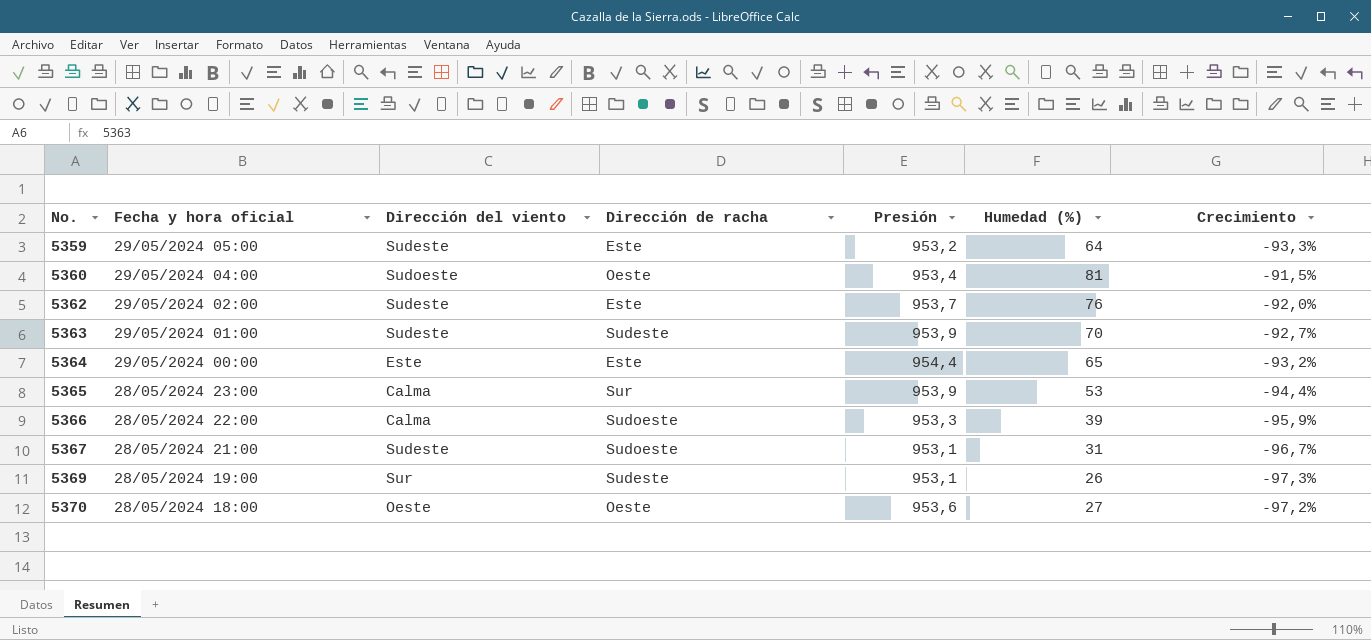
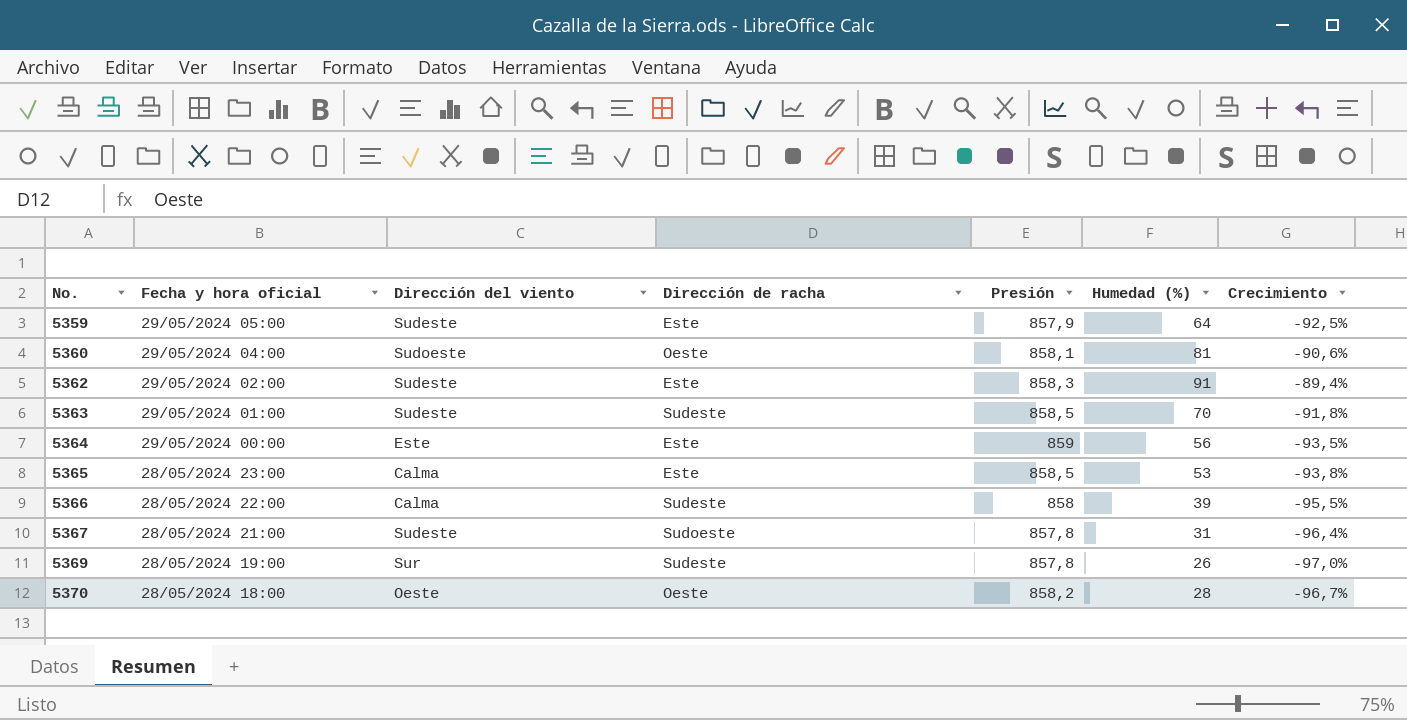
5359 | Presión: 953,2 -> 857,9
5359 | Crecimiento: -93,3% -> -92,5%
5360 | Presión: 953,4 -> 858,1
5360 | Crecimiento: -91,5% -> -90,6%
5362 | Presión: 953,7 -> 858,3
5362 | Humedad (%): 76 -> 91
5362 | Crecimiento: -92,0% -> -89,4%
5363 | Presión: 953,9 -> 858,5
5363 | Crecimiento: -92,7% -> -91,8%
5364 | Presión: 954,4 -> 859
5364 | Humedad (%): 65 -> 56
5364 | Crecimiento: -93,2% -> -93,5%
5365 | Dirección de racha: Sur -> Este
5365 | Presión: 953,9 -> 858,5
5365 | Crecimiento: -94,4% -> -93,8%
5366 | Dirección de racha: Sudoeste -> Sudeste
5366 | Presión: 953,3 -> 858
5366 | Crecimiento: -95,9% -> -95,5%
5367 | Presión: 953,1 -> 857,8
5367 | Crecimiento: -96,7% -> -96,4%
5369 | Presión: 953,1 -> 857,8
5369 | Crecimiento: -97,3% -> -97,0%
5370 | Presión: 953,6 -> 858,2
5370 | Humedad (%): 27 -> 28
5370 | Crecimiento: -97,2% -> -96,7%

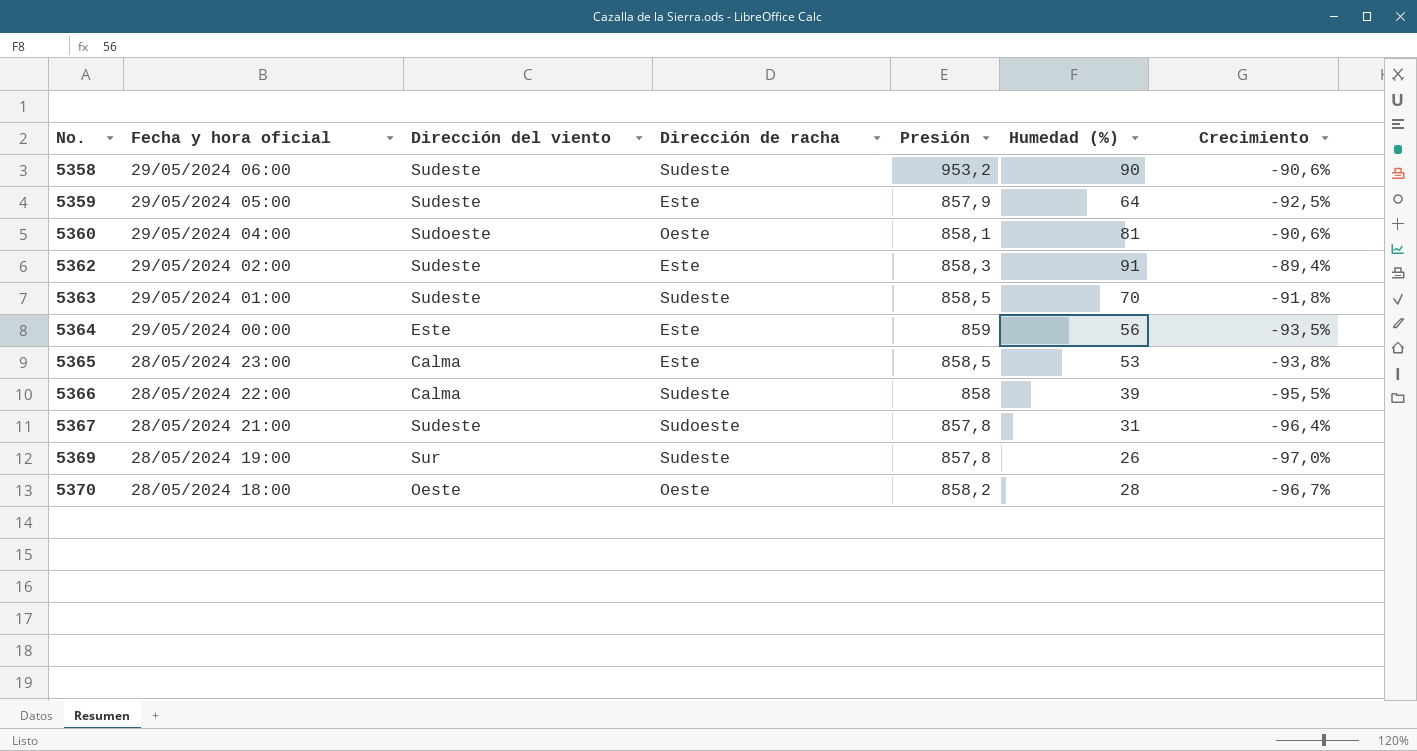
row 5358: none -> 29/05/2024 06:00 | Sudeste | Sudeste | 953,2 | 90 | -90,6%

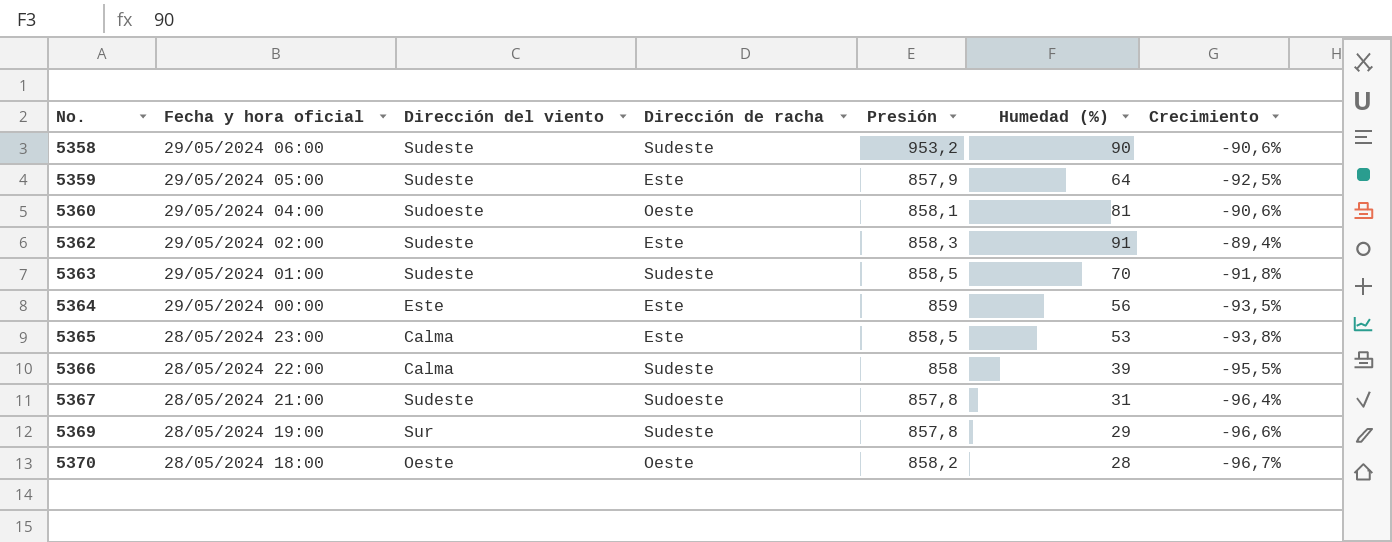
5369 | Humedad (%): 26 -> 29
5369 | Crecimiento: -97,0% -> -96,6%

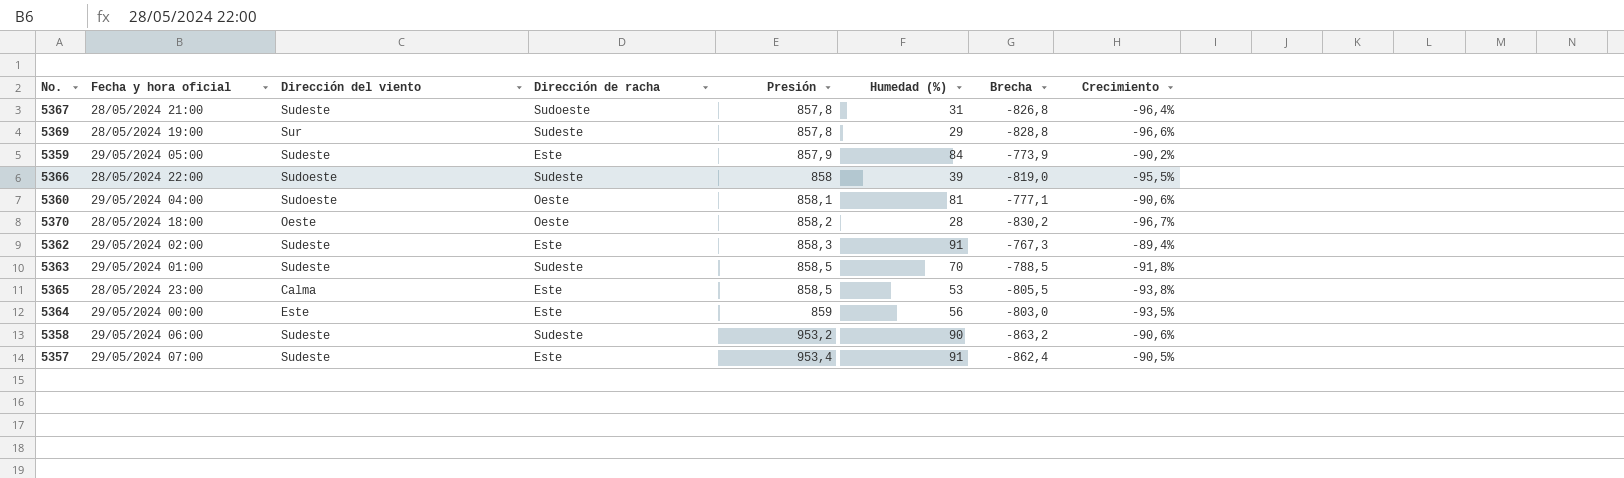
row order: No. ascending -> Presión ascending
column Brecha | formula: none -> [Humedad (%)] - [Presión]
5359 | Humedad (%): 64 -> 84
5359 | Crecimiento: -92,5% -> -90,2%
5366 | Dirección del viento: Calma -> Sudoeste
row 5357: none -> 29/05/2024 07:00 | Sudeste | Este | 953,4 | 91 | -862,4 | -90,5%

